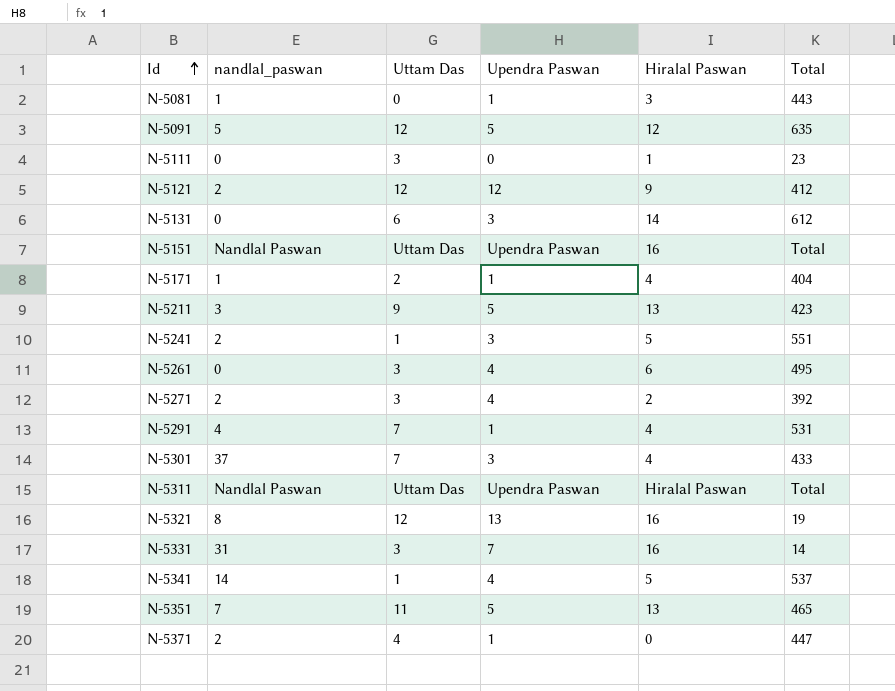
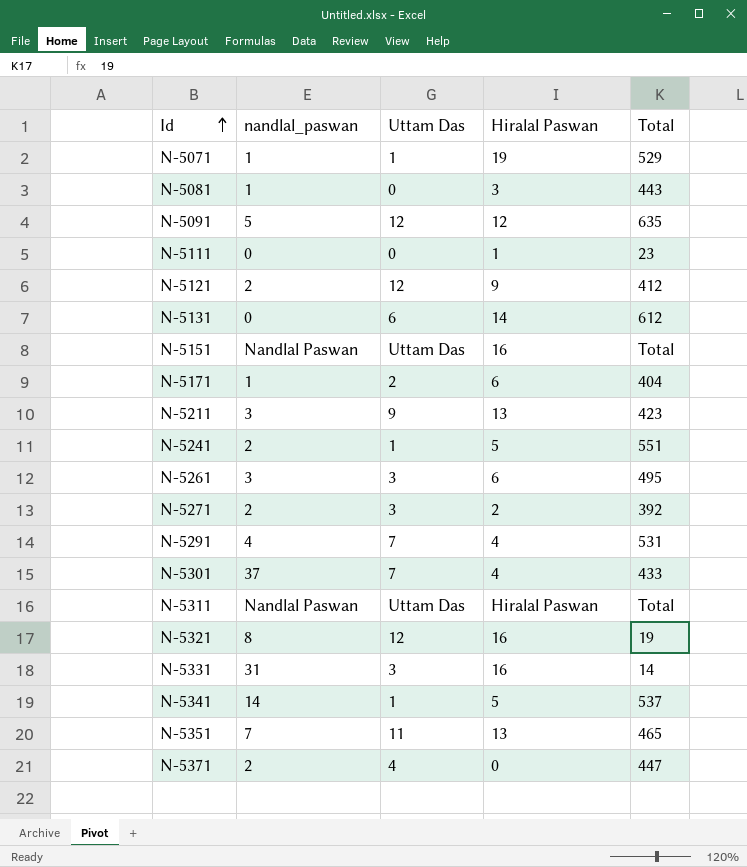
column Upendra Paswan | position: 4 -> none
row N-5071: none -> 1 | 1 | 19 | 529
N-5111 | Uttam Das: 3 -> 0
N-5171 | Hiralal Paswan: 4 -> 6
N-5261 | nandlal_paswan: 0 -> 3

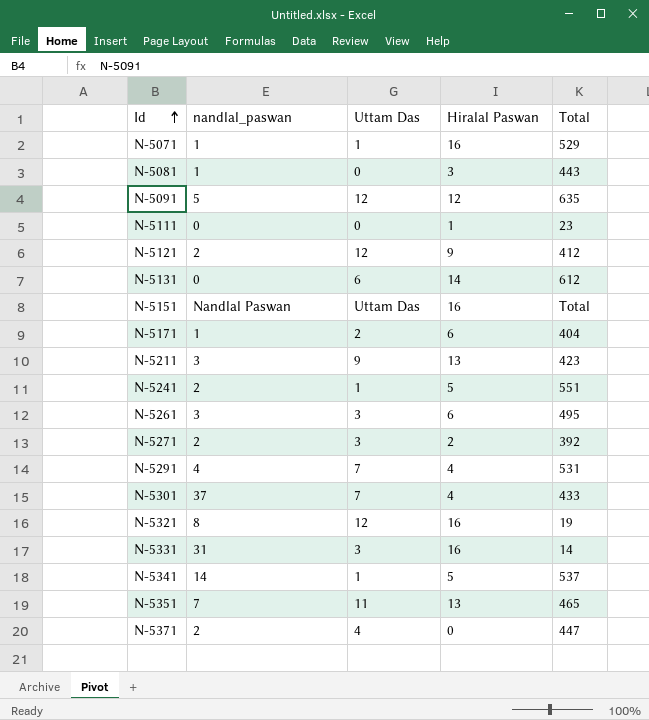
row N-5311: Nandlal Paswan | Uttam Das | Hiralal Paswan | Total -> none
N-5071 | Hiralal Paswan: 19 -> 16

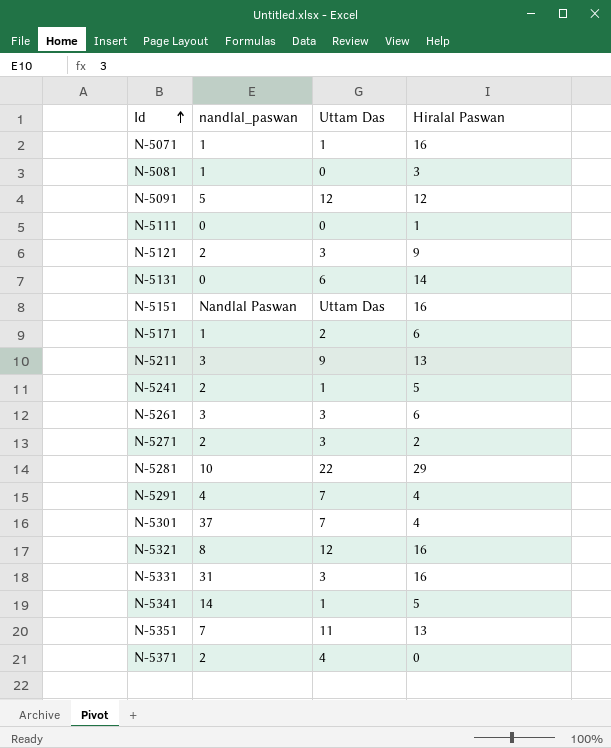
column Total | position: 5 -> none
N-5121 | Uttam Das: 12 -> 3
row N-5281: none -> 10 | 22 | 29

